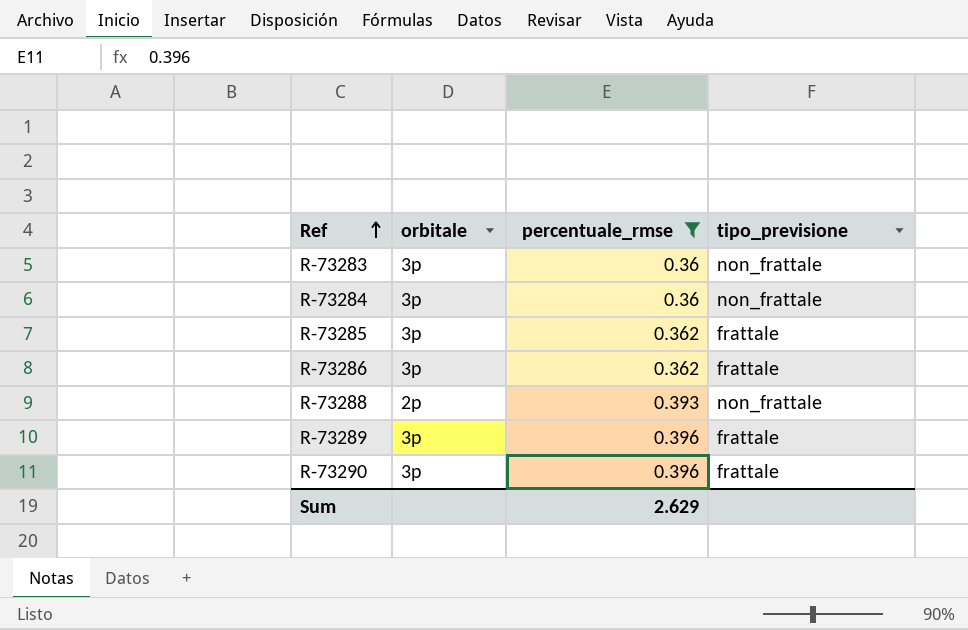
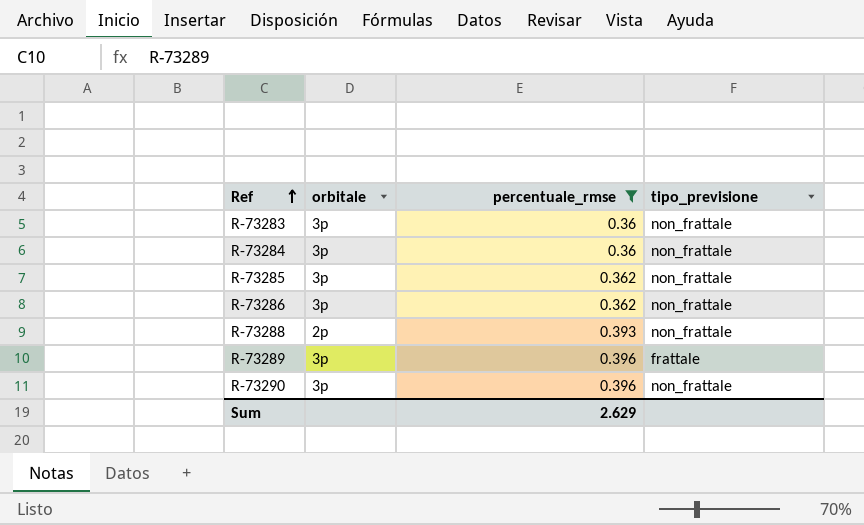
R-73285 | tipo_previsione: frattale -> non_frattale
R-73286 | tipo_previsione: frattale -> non_frattale
R-73290 | tipo_previsione: frattale -> non_frattale

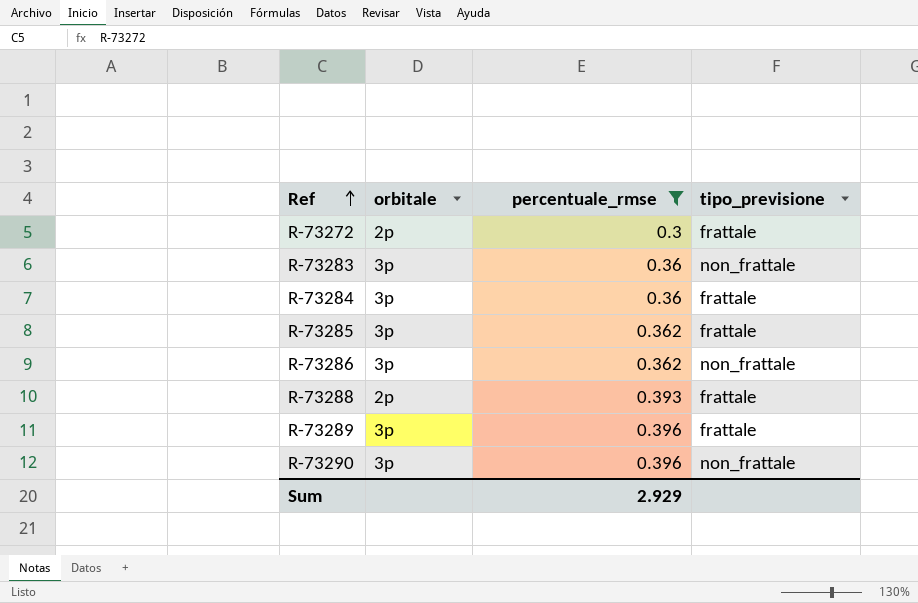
row R-73272: none -> 2p | 0.3 | frattale
R-73284 | tipo_previsione: non_frattale -> frattale
R-73285 | tipo_previsione: non_frattale -> frattale
R-73288 | tipo_previsione: non_frattale -> frattale
Sum | percentuale_rmse: 2.629 -> 2.929

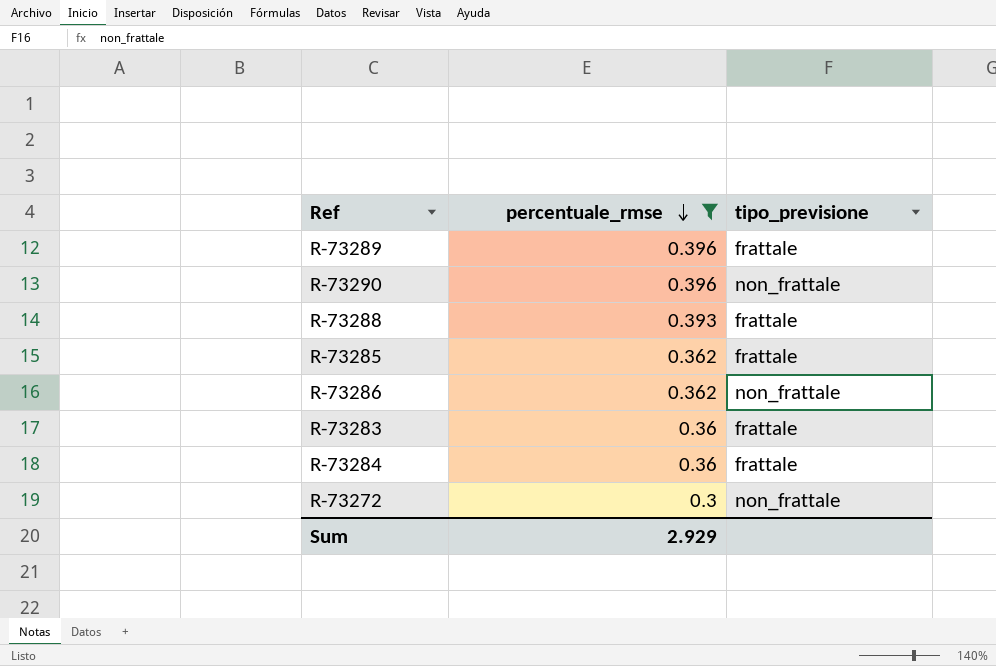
row order: Ref ascending -> percentuale_rmse descending
column orbitale | position: 2 -> none
R-73283 | tipo_previsione: non_frattale -> frattale
R-73272 | tipo_previsione: frattale -> non_frattale

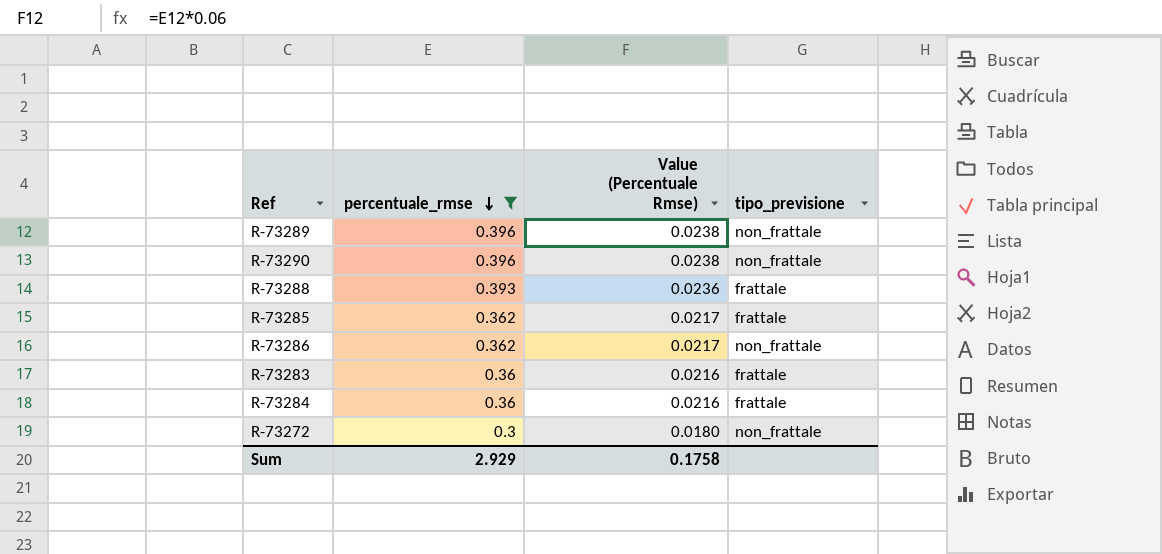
column Value (Percentuale Rmse) | formula: none -> [percentuale_rmse] * 0.06
R-73289 | tipo_previsione: frattale -> non_frattale

